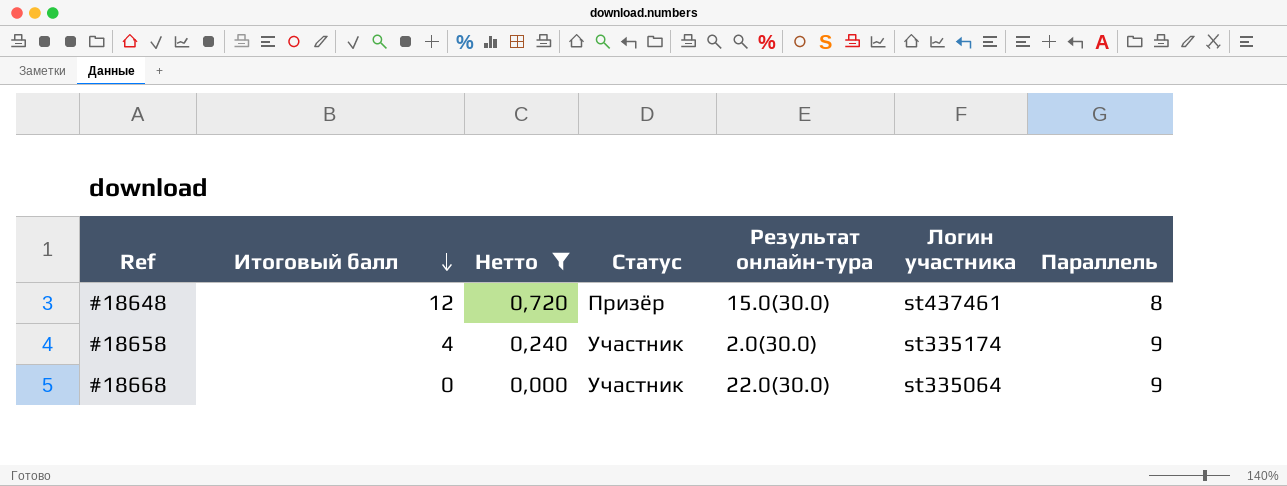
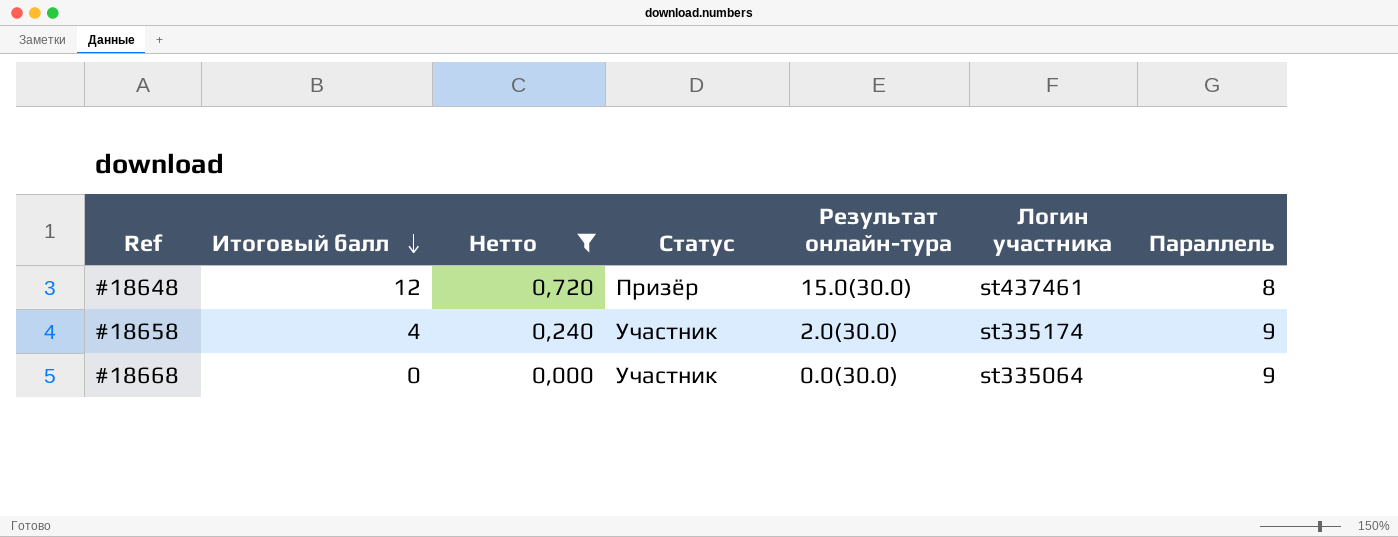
#18668 | Результат онлайн-тура: 22.0(30.0) -> 0.0(30.0)

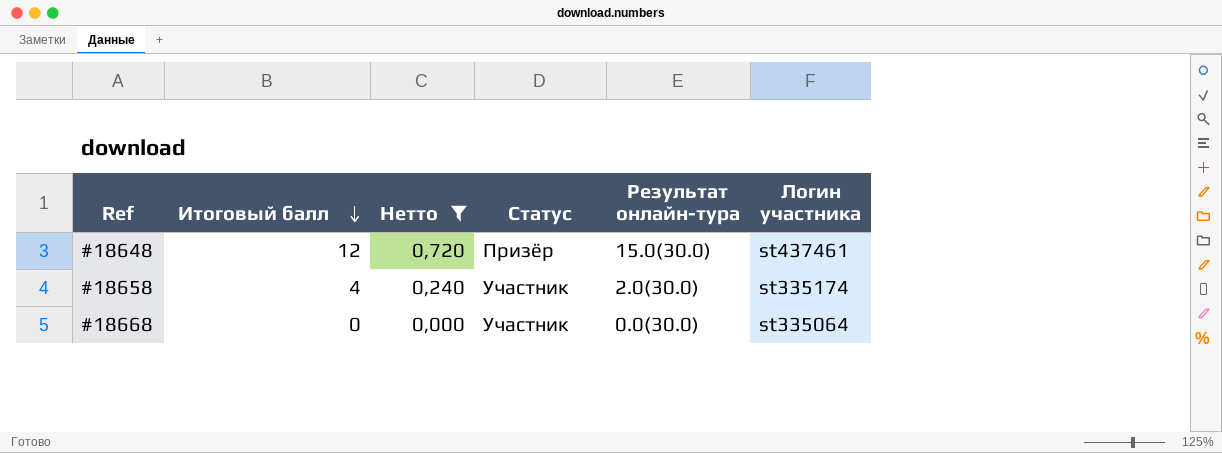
column Параллель | position: 7 -> none

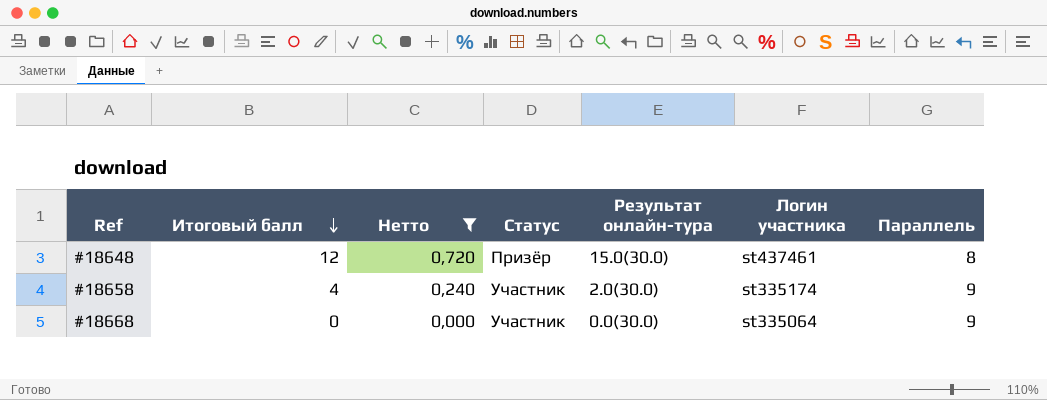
column Параллель | position: none -> 7

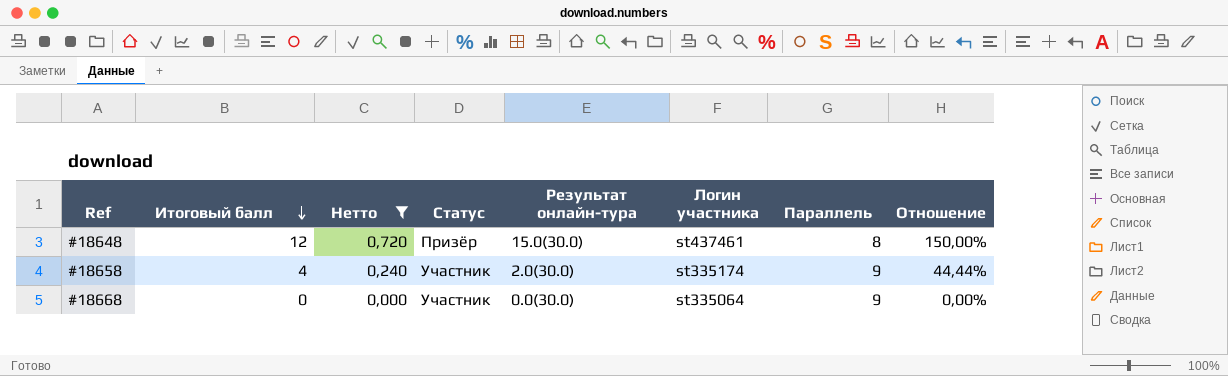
column Отношение | formula: none -> [Итоговый балл] / [Параллель]

